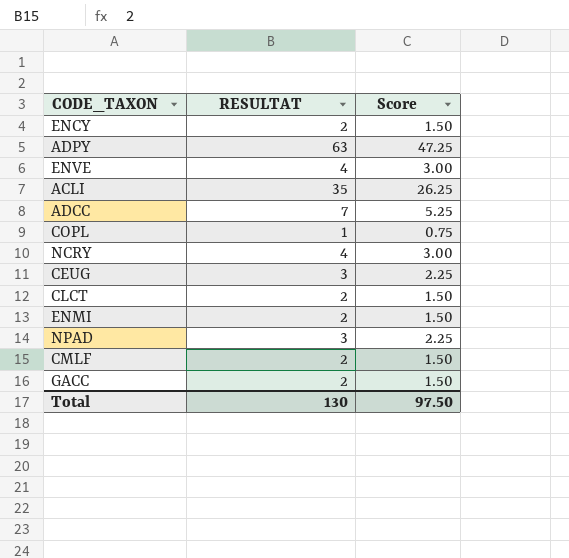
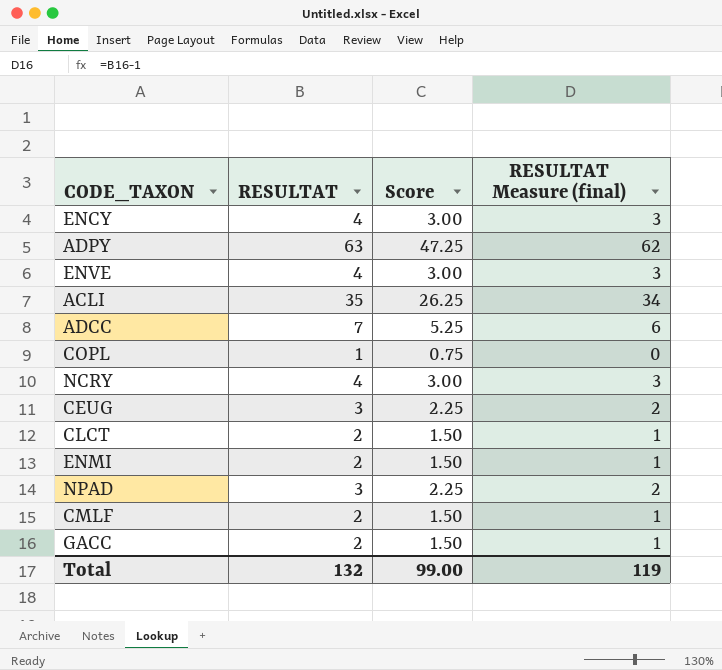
column RESULTAT Measure (final) | formula: none -> [RESULTAT] - 1
ENCY | RESULTAT: 2 -> 4
ENCY | Score: 1.50 -> 3.00
Total | RESULTAT: 130 -> 132
Total | Score: 97.50 -> 99.00

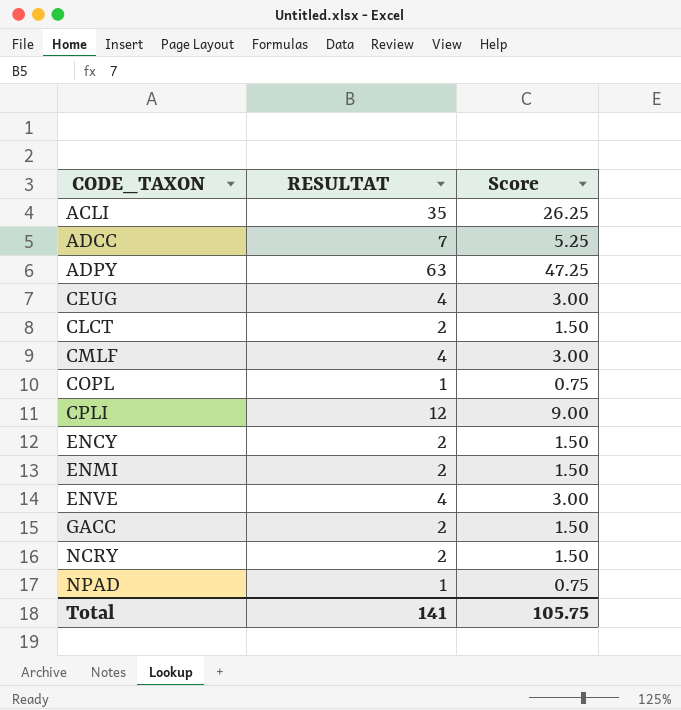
row order: none -> CODE_TAXON ascending
column RESULTAT Measure (final) | formula: [RESULTAT] - 1 -> none
CEUG | RESULTAT: 3 -> 4
CEUG | Score: 2.25 -> 3.00
CMLF | RESULTAT: 2 -> 4
CMLF | Score: 1.50 -> 3.00
row CPLI: none -> 12 | 9.00
ENCY | RESULTAT: 4 -> 2
ENCY | Score: 3.00 -> 1.50
NCRY | RESULTAT: 4 -> 2
NCRY | Score: 3.00 -> 1.50
NPAD | RESULTAT: 3 -> 1
NPAD | Score: 2.25 -> 0.75
Total | RESULTAT: 132 -> 141
Total | Score: 99.00 -> 105.75

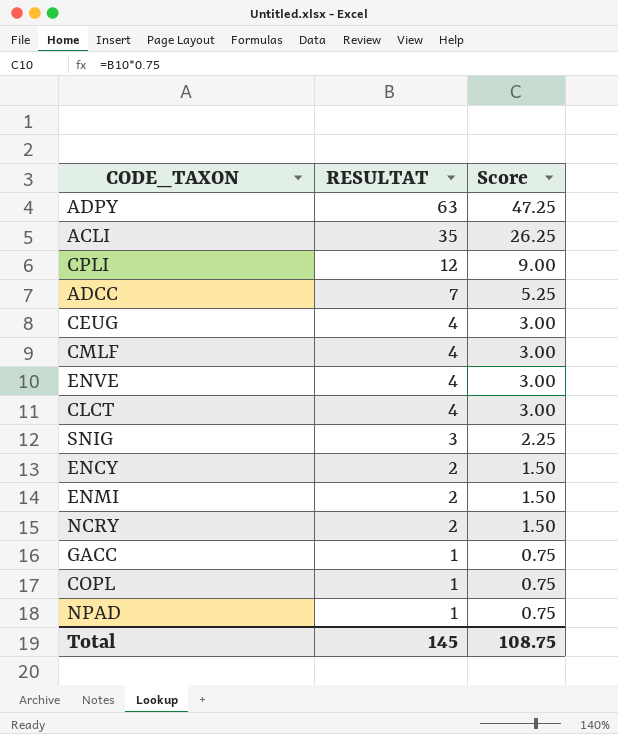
row order: CODE_TAXON ascending -> RESULTAT descending
CLCT | RESULTAT: 2 -> 4
CLCT | Score: 1.50 -> 3.00
row SNIG: none -> 3 | 2.25
GACC | RESULTAT: 2 -> 1
GACC | Score: 1.50 -> 0.75
Total | RESULTAT: 141 -> 145
Total | Score: 105.75 -> 108.75

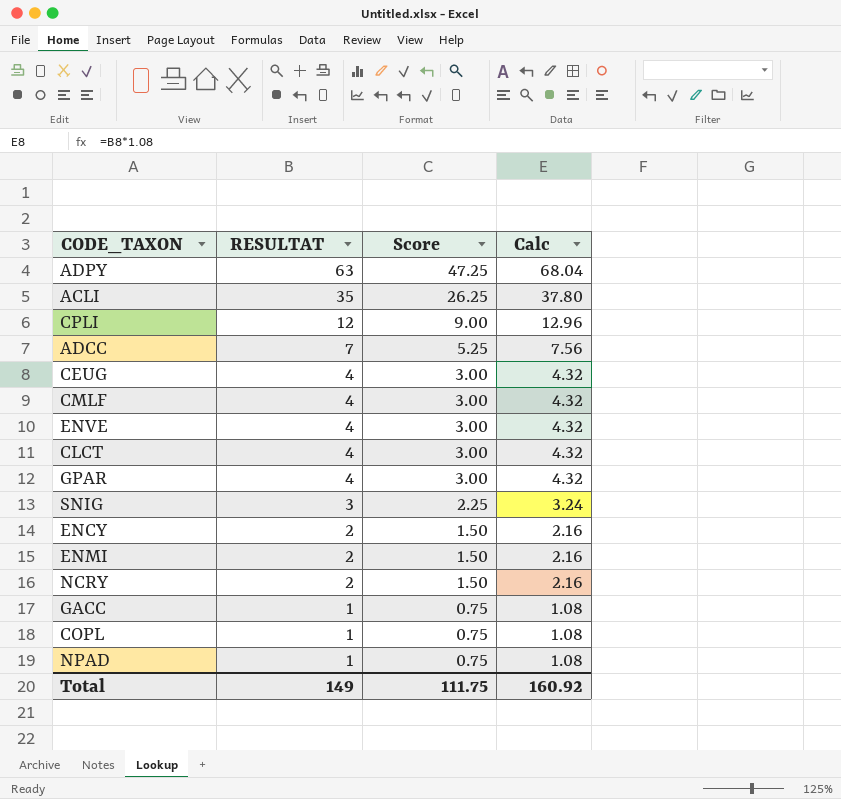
column Calc | formula: none -> [RESULTAT] * 1.08
row GPAR: none -> 4 | 3.00 | 4.32
Total | RESULTAT: 145 -> 149
Total | Score: 108.75 -> 111.75

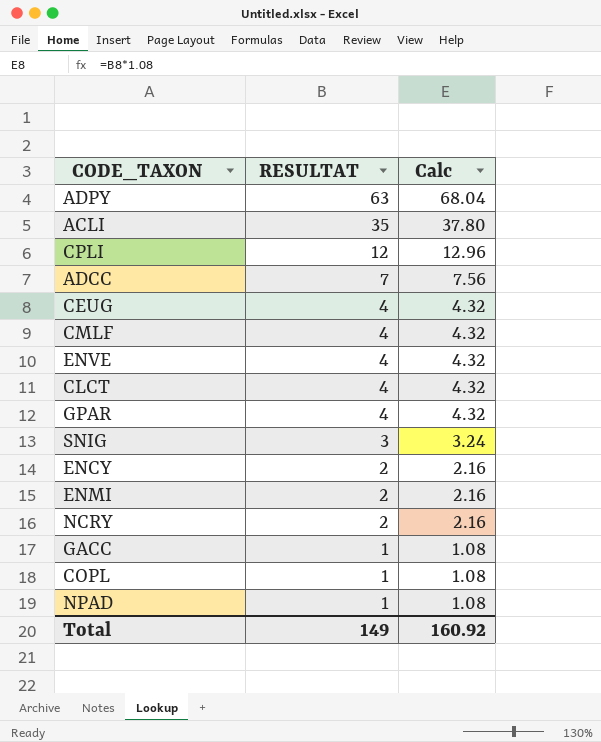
column Score | formula: [RESULTAT] * 0.75 -> none

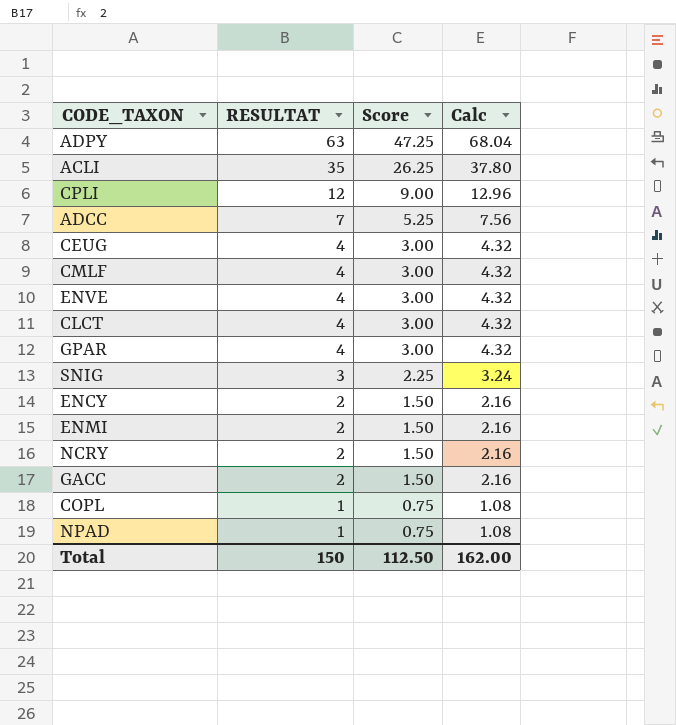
column Score | formula: none -> [RESULTAT] * 0.75
GACC | RESULTAT: 1 -> 2
GACC | Calc: 1.08 -> 2.16
Total | RESULTAT: 149 -> 150
Total | Calc: 160.92 -> 162.00

